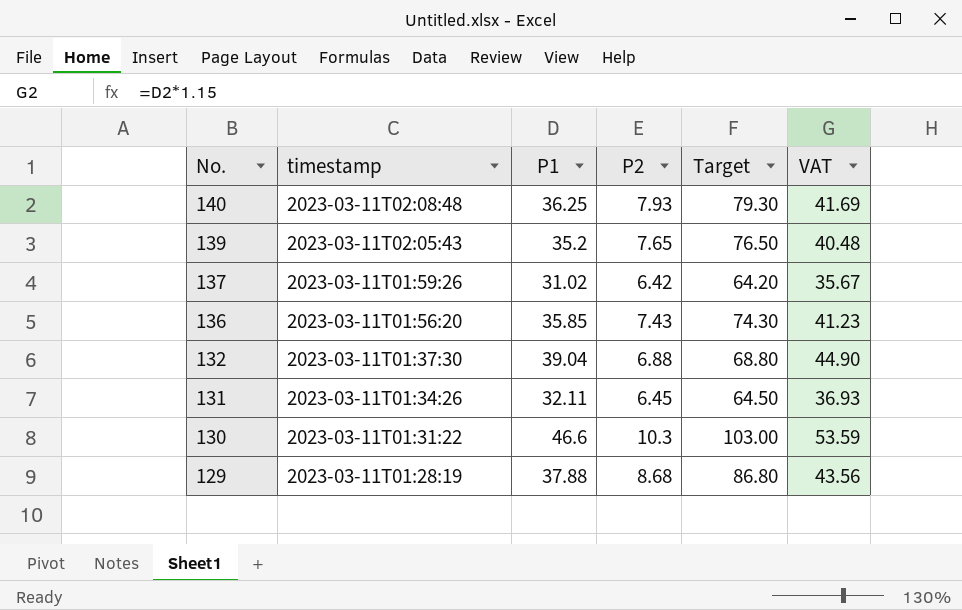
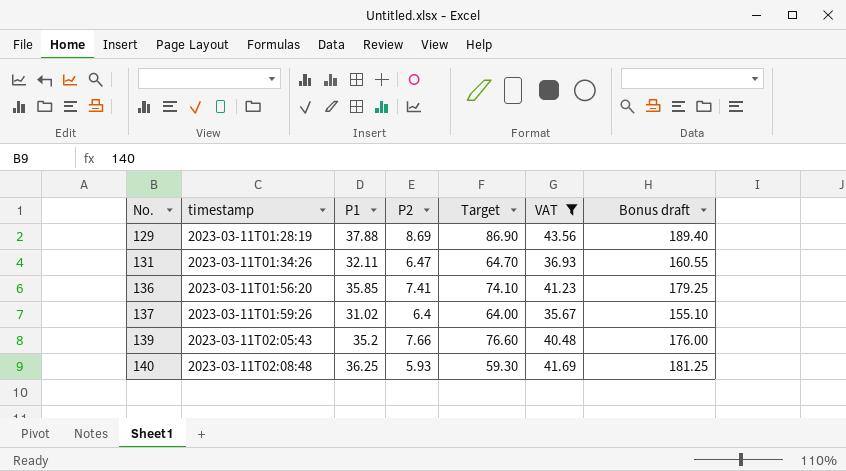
filter: none -> VAT <= 43.56
row order: No. descending -> No. ascending
column Bonus draft | formula: none -> [P1] * 5
129 | P2: 8.68 -> 8.69
129 | Target: 86.80 -> 86.90
131 | P2: 6.45 -> 6.47
131 | Target: 64.50 -> 64.70
136 | P2: 7.43 -> 7.41
136 | Target: 74.30 -> 74.10
137 | P2: 6.42 -> 6.4
137 | Target: 64.20 -> 64.00
139 | P2: 7.65 -> 7.66
139 | Target: 76.50 -> 76.60
140 | P2: 7.93 -> 5.93
140 | Target: 79.30 -> 59.30

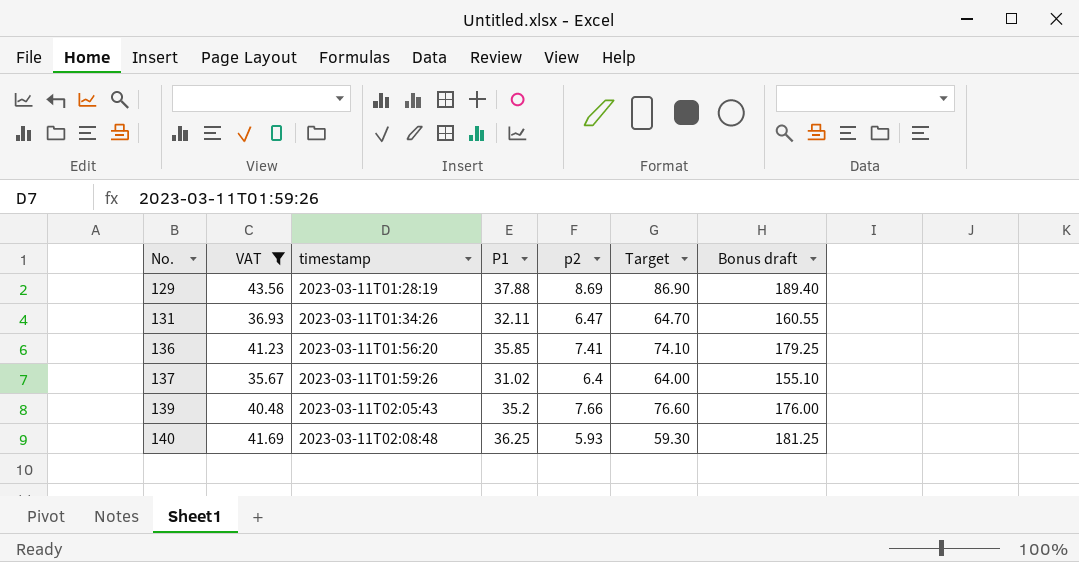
column VAT | position: 6 -> 2
column name: P2 -> p2

